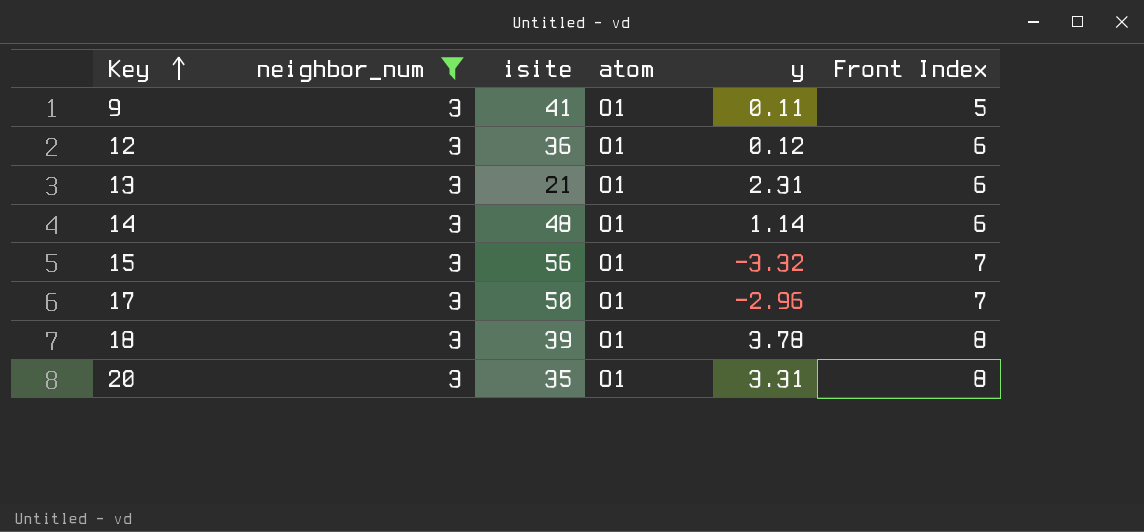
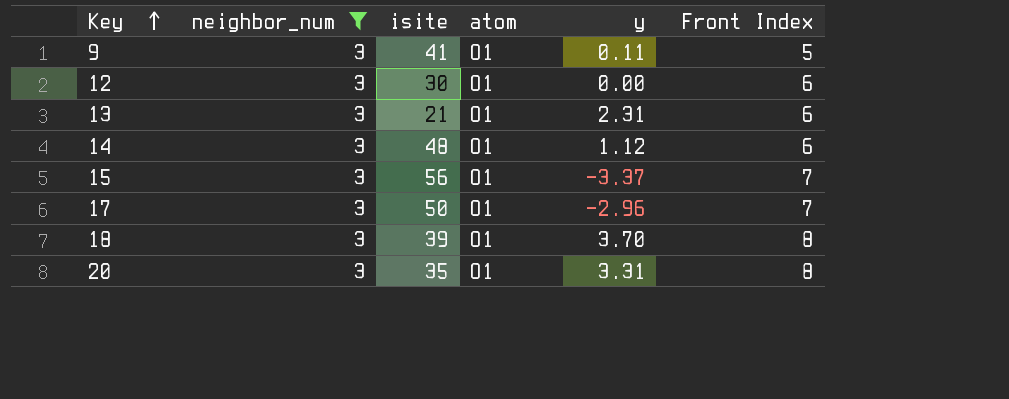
12 | isite: 36 -> 30
12 | y: 0.12 -> 0.00
14 | y: 1.14 -> 1.12
15 | y: -3.32 -> -3.37
18 | y: 3.78 -> 3.70

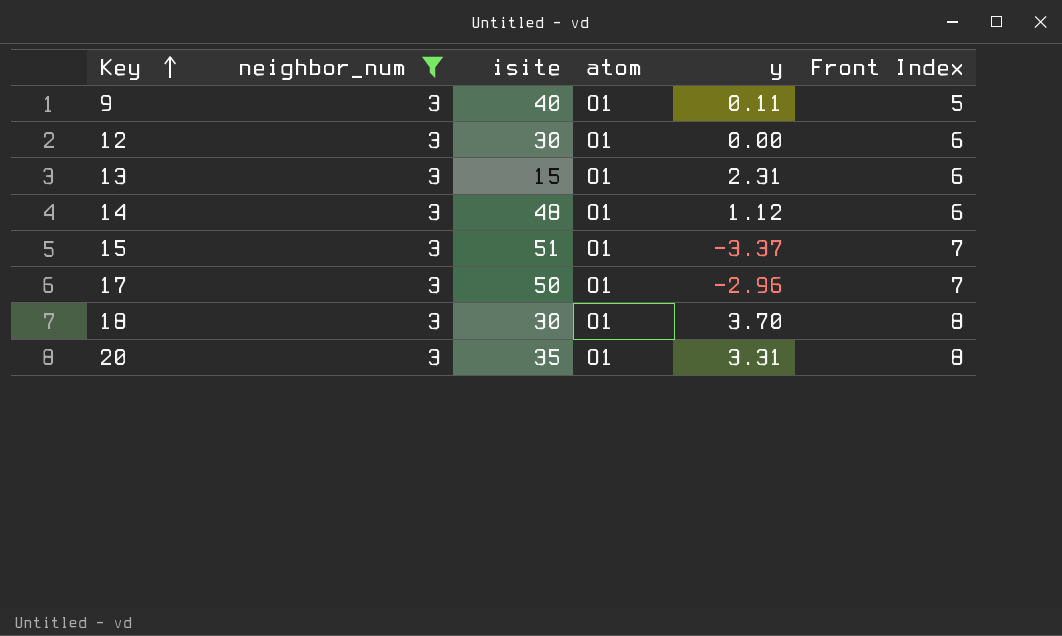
9 | isite: 41 -> 40
13 | isite: 21 -> 15
15 | isite: 56 -> 51
18 | isite: 39 -> 30

